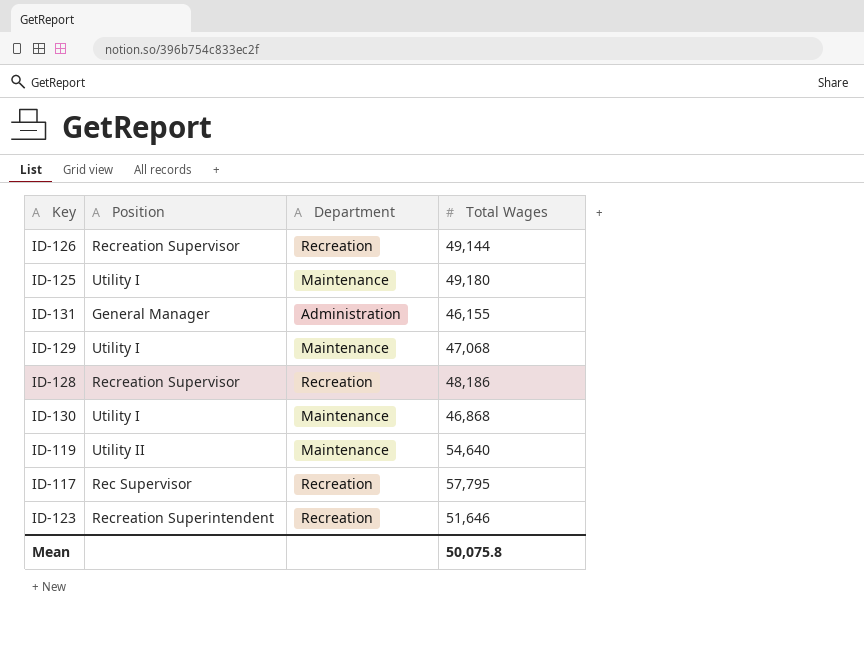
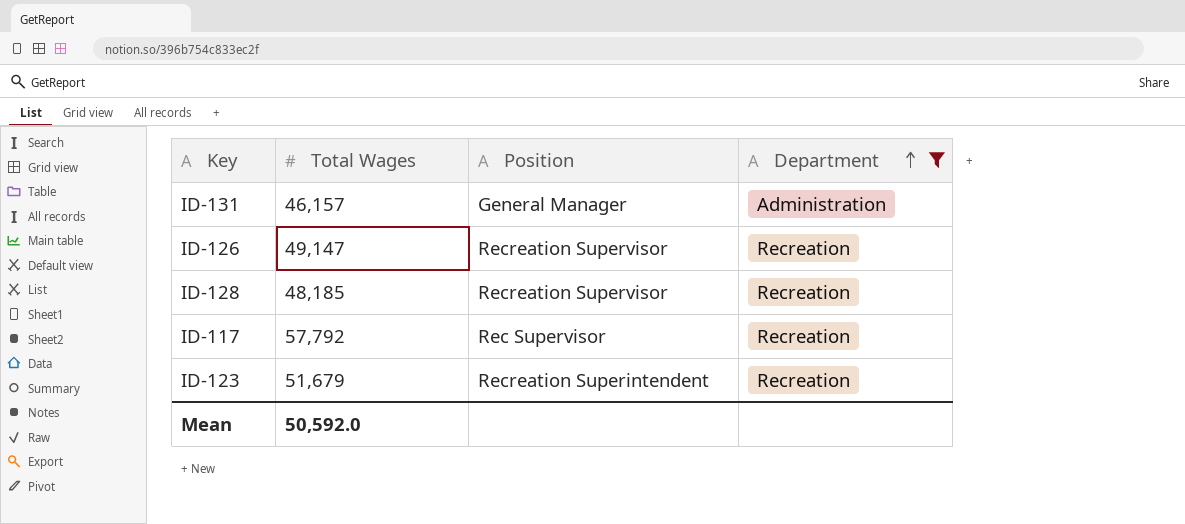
filter: none -> Department != Maintenance
row order: none -> Department ascending
column Total Wages | position: 4 -> 2
ID-131 | Total Wages: 46,155 -> 46,157
ID-126 | Total Wages: 49,144 -> 49,147
ID-128 | Total Wages: 48,186 -> 48,185
ID-117 | Total Wages: 57,795 -> 57,792
ID-123 | Total Wages: 51,646 -> 51,679
Mean | Total Wages: 50,075.8 -> 50,592.0

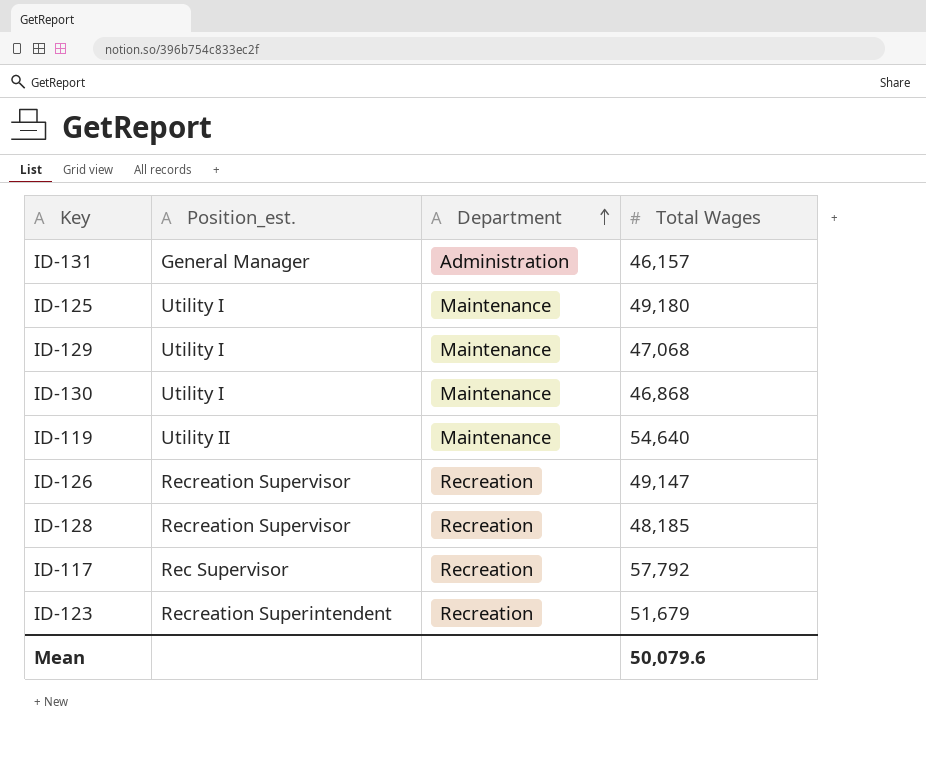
filter: Department != Maintenance -> none
column name: Position -> Position_est.
column Total Wages | position: 2 -> 4
Mean | Total Wages: 50,592.0 -> 50,079.6

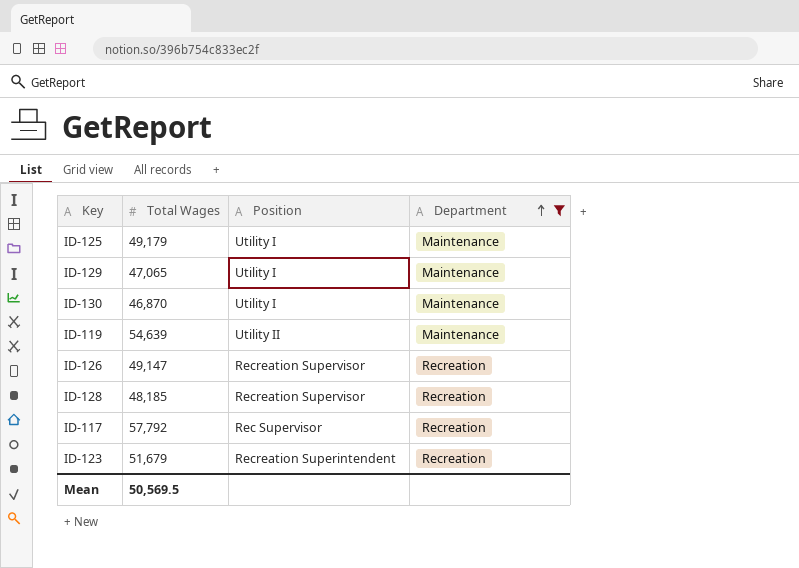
filter: none -> Department != Administration
column Total Wages | position: 4 -> 2
column name: Position_est. -> Position
ID-125 | Total Wages: 49,180 -> 49,179
ID-129 | Total Wages: 47,068 -> 47,065
ID-130 | Total Wages: 46,868 -> 46,870
ID-119 | Total Wages: 54,640 -> 54,639
Mean | Total Wages: 50,079.6 -> 50,569.5

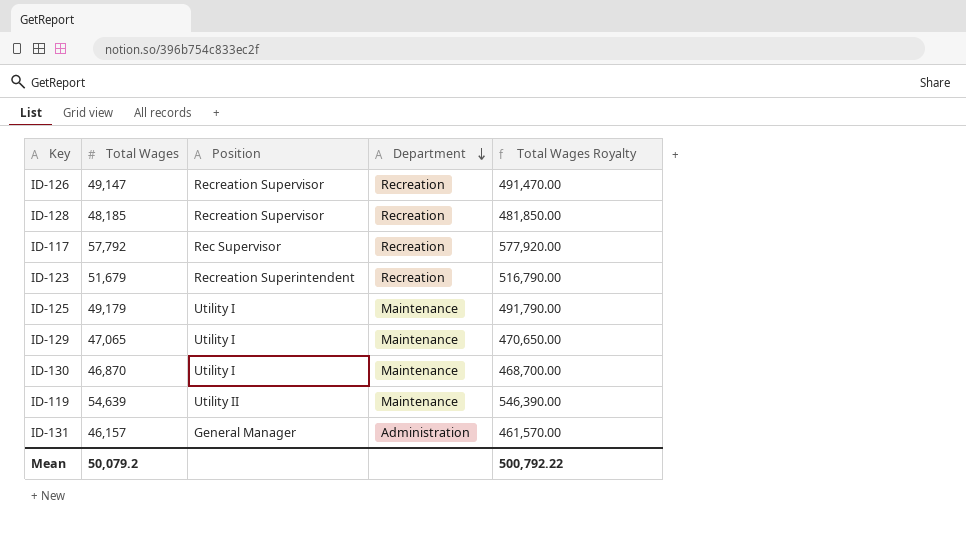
filter: Department != Administration -> none
row order: Department ascending -> Department descending
column Total Wages Royalty | formula: none -> [Total Wages] * 10
Mean | Total Wages: 50,569.5 -> 50,079.2

